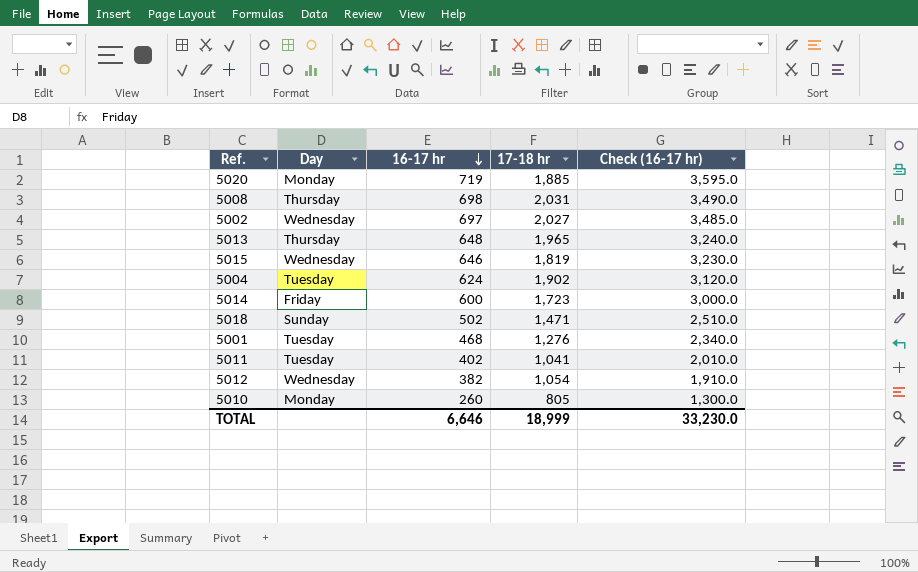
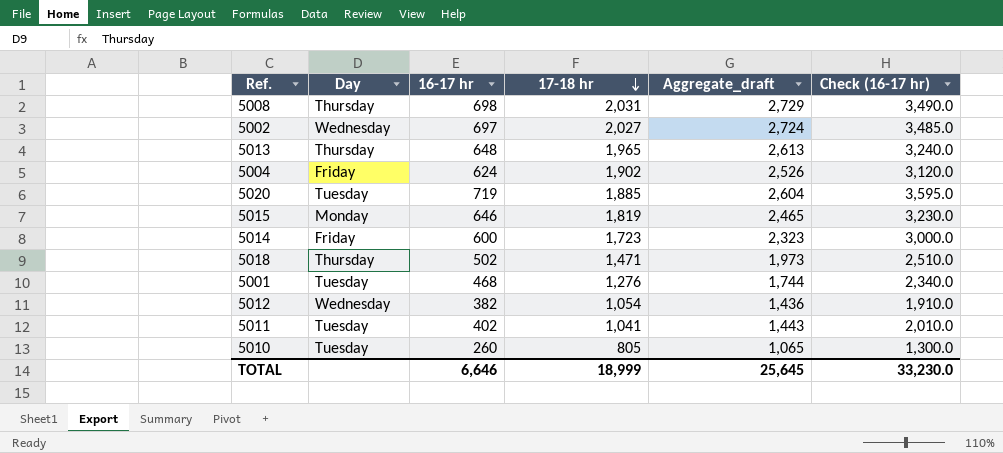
row order: 16-17 hr descending -> 17-18 hr descending
column Aggregate_draft | formula: none -> [16-17 hr] + [17-18 hr]
5004 | Day: Tuesday -> Friday
5020 | Day: Monday -> Tuesday
5015 | Day: Wednesday -> Monday
5018 | Day: Sunday -> Thursday
5010 | Day: Monday -> Tuesday

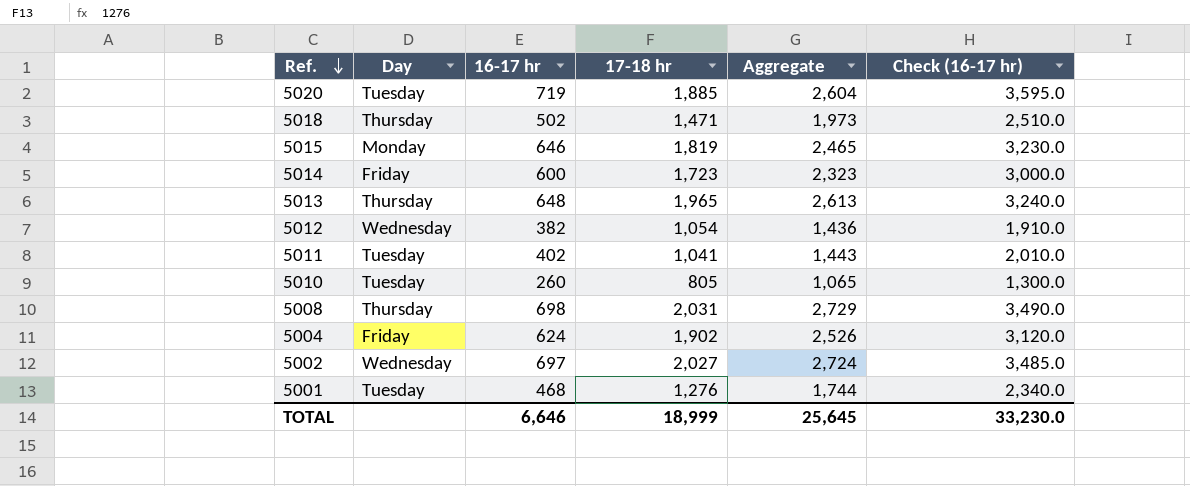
row order: 17-18 hr descending -> Ref. descending
column name: Aggregate_draft -> Aggregate

